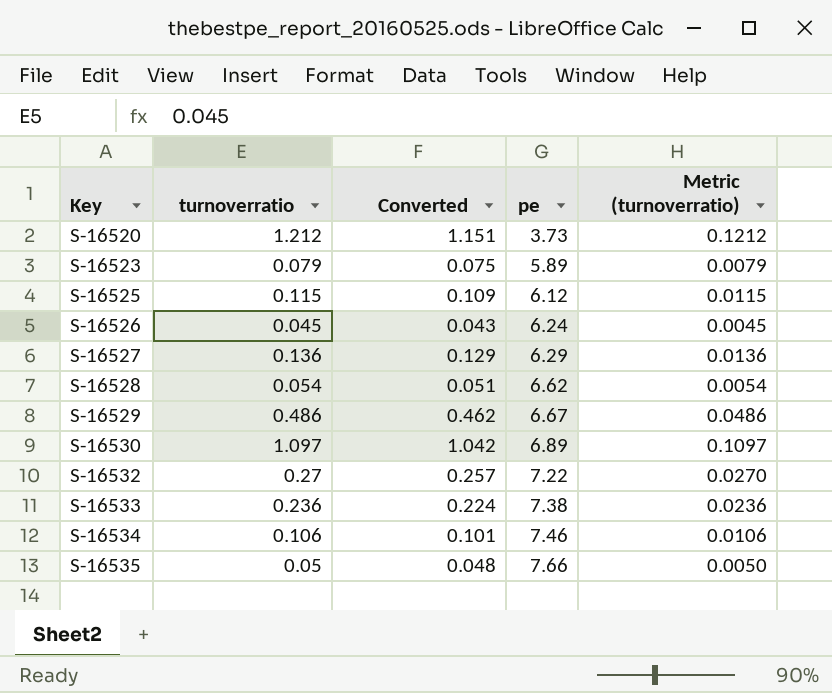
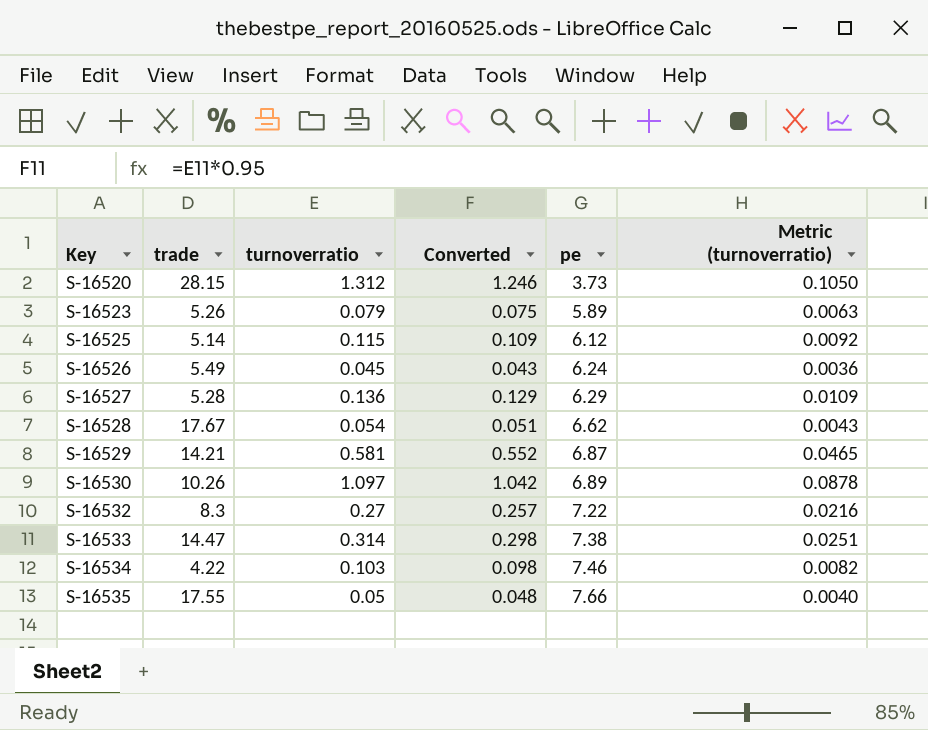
column trade | position: none -> 2
column Metric (turnoverratio) | formula: [turnoverratio] * 0.1 -> [turnoverratio] * 0.08
S-16520 | turnoverratio: 1.212 -> 1.312
S-16520 | Converted: 1.151 -> 1.246
S-16529 | turnoverratio: 0.486 -> 0.581
S-16529 | Converted: 0.462 -> 0.552
S-16529 | pe: 6.67 -> 6.87
S-16533 | turnoverratio: 0.236 -> 0.314
S-16533 | Converted: 0.224 -> 0.298
S-16534 | turnoverratio: 0.106 -> 0.103
S-16534 | Converted: 0.101 -> 0.098

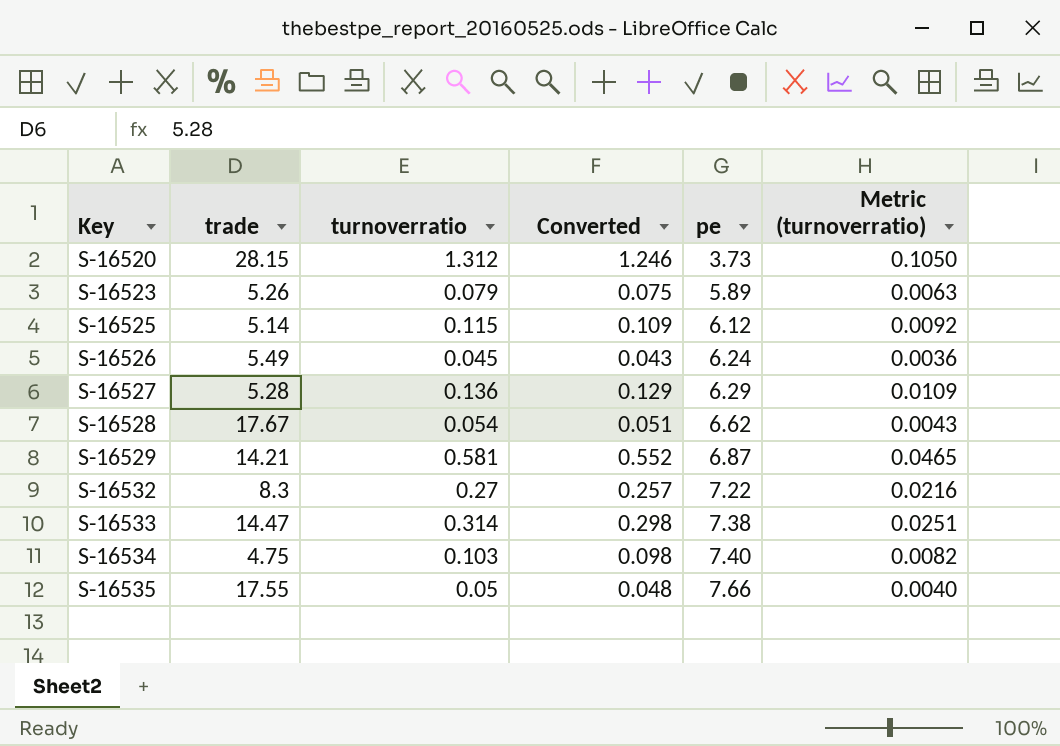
row S-16530: 10.26 | 1.097 | 1.042 | 6.89 | 0.0878 -> none
S-16534 | trade: 4.22 -> 4.75
S-16534 | pe: 7.46 -> 7.40

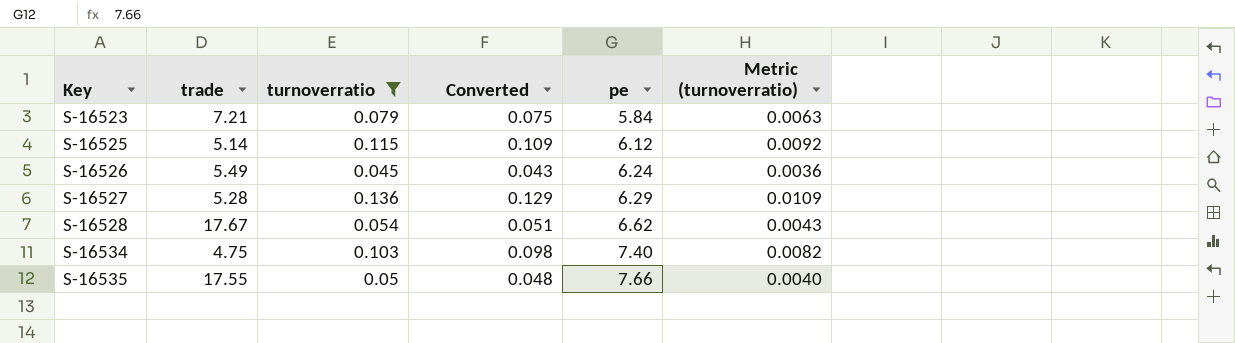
filter: none -> turnoverratio <= 0.136
S-16523 | trade: 5.26 -> 7.21
S-16523 | pe: 5.89 -> 5.84

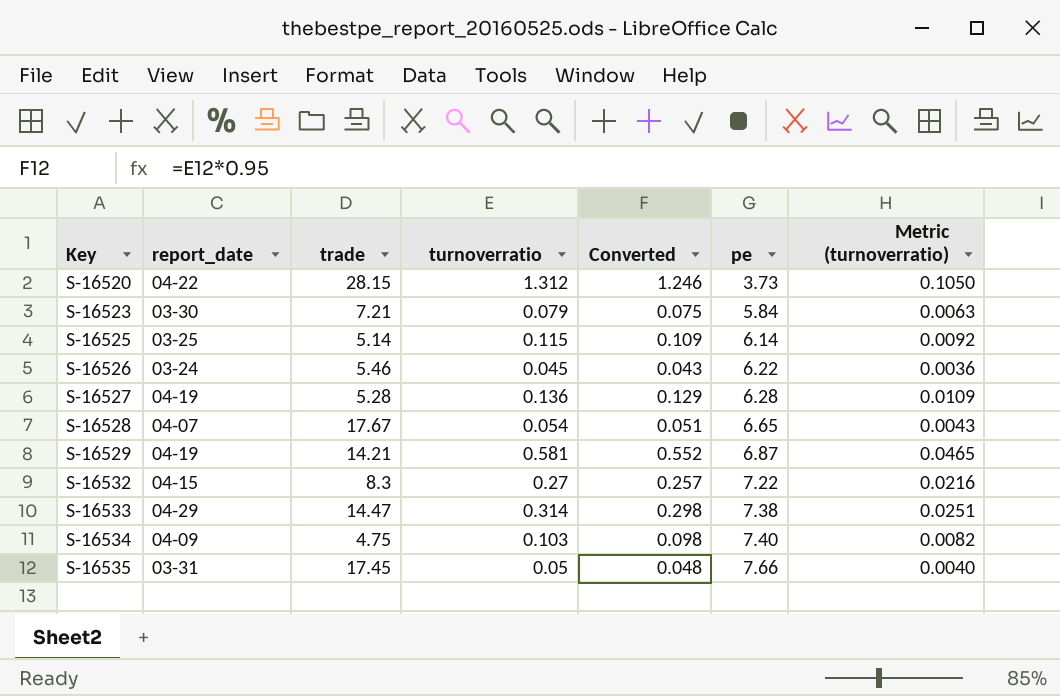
filter: turnoverratio <= 0.136 -> none
column report_date | position: none -> 2
S-16525 | pe: 6.12 -> 6.14
S-16526 | trade: 5.49 -> 5.46
S-16526 | pe: 6.24 -> 6.22
S-16527 | pe: 6.29 -> 6.28
S-16528 | pe: 6.62 -> 6.65
S-16535 | trade: 17.55 -> 17.45

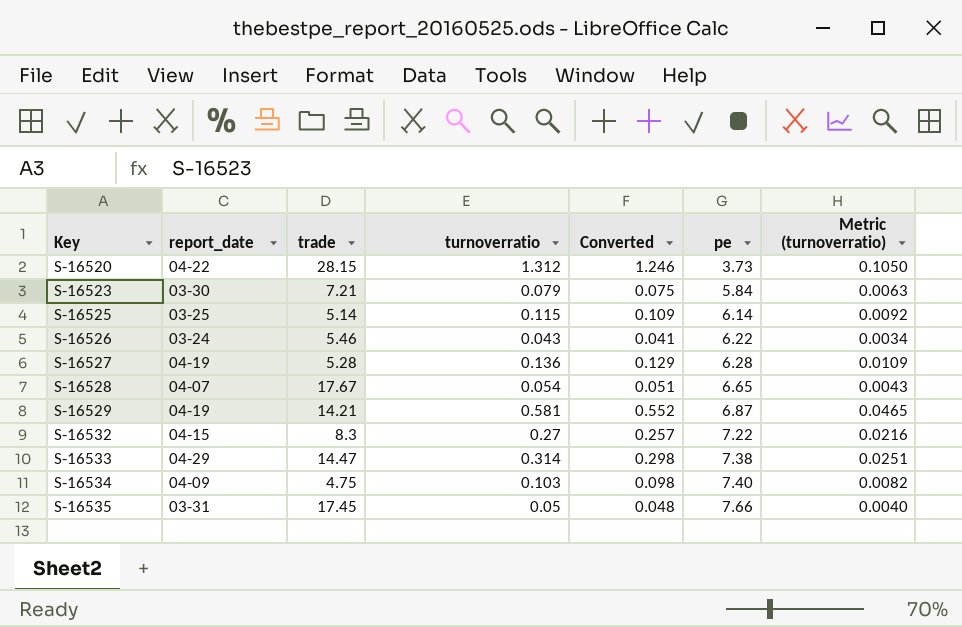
S-16526 | turnoverratio: 0.045 -> 0.043
S-16526 | Converted: 0.043 -> 0.041
S-16526 | Metric (turnoverratio): 0.0036 -> 0.0034

